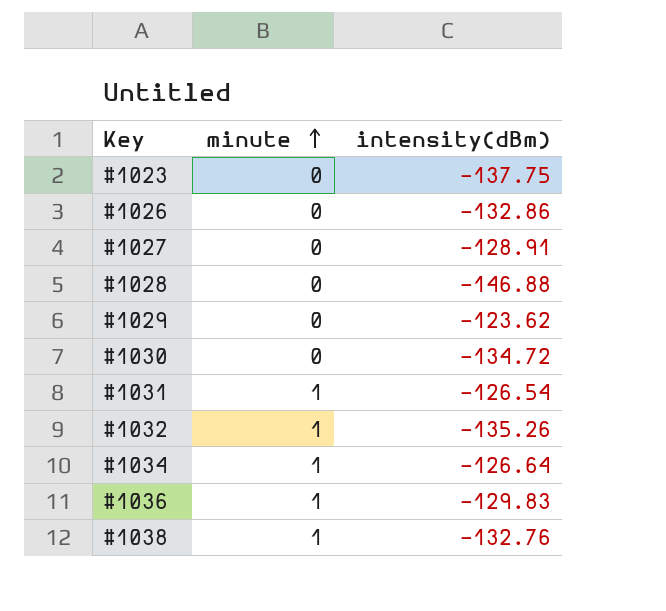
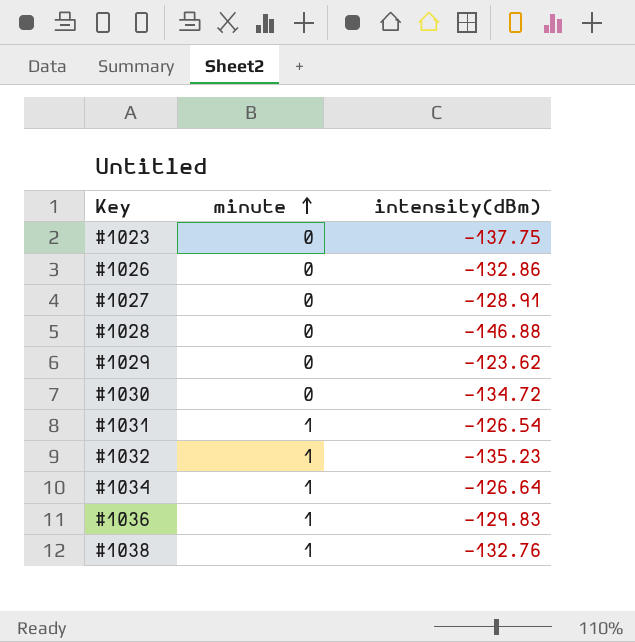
#1032 | intensity(dBm): -135.26 -> -135.23

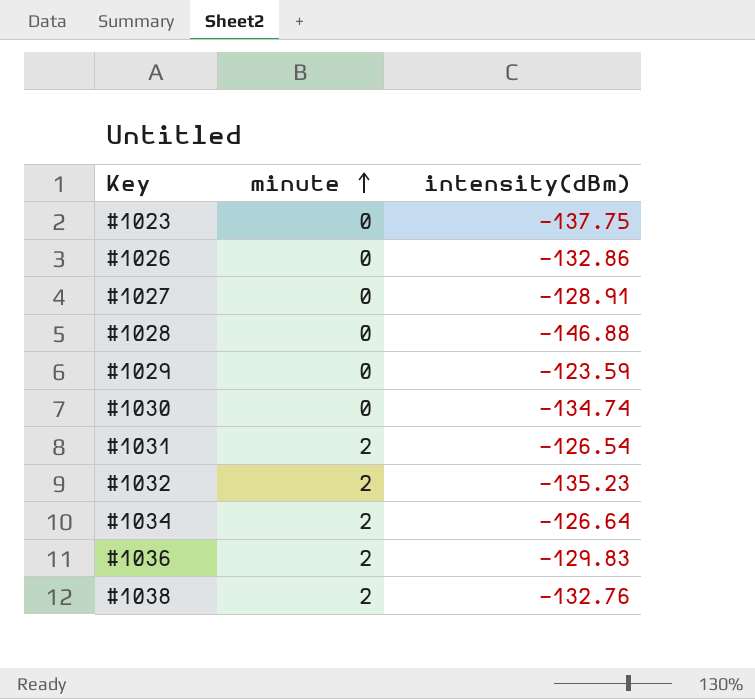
#1029 | intensity(dBm): -123.62 -> -123.59
#1030 | intensity(dBm): -134.72 -> -134.74
#1031 | minute: 1 -> 2
#1032 | minute: 1 -> 2
#1034 | minute: 1 -> 2
#1036 | minute: 1 -> 2
#1038 | minute: 1 -> 2

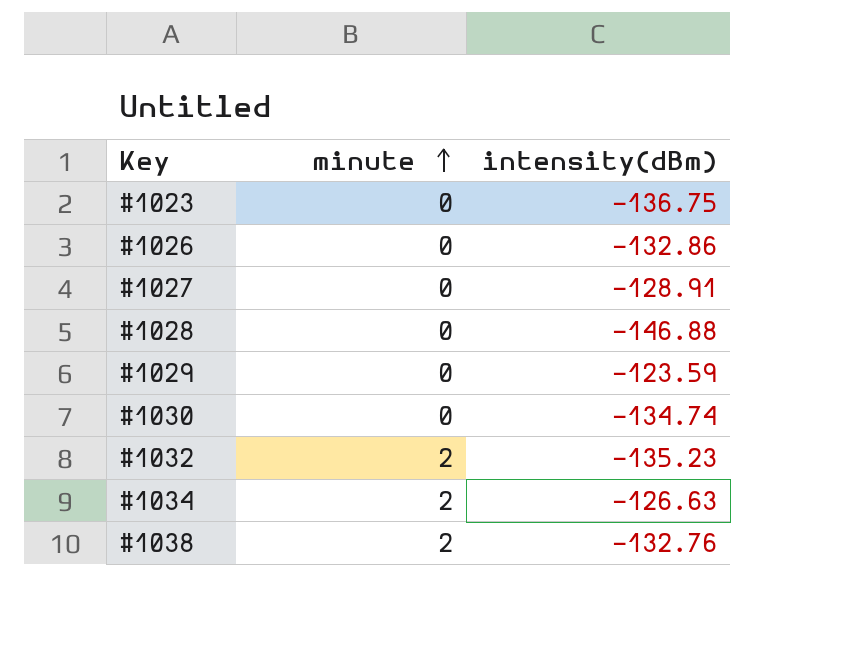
row #1031: 2 | -126.54 -> none
row #1036: 2 | -129.83 -> none
#1023 | intensity(dBm): -137.75 -> -136.75
#1034 | intensity(dBm): -126.64 -> -126.63

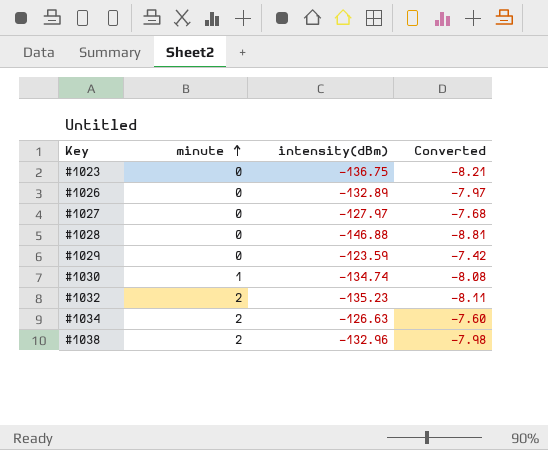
column Converted | formula: none -> [intensity(dBm)] * 0.06
#1026 | intensity(dBm): -132.86 -> -132.89
#1027 | intensity(dBm): -128.91 -> -127.97
#1030 | minute: 0 -> 1
#1038 | intensity(dBm): -132.76 -> -132.96

